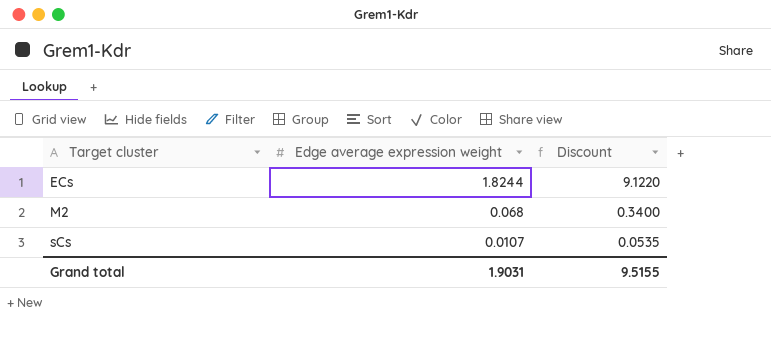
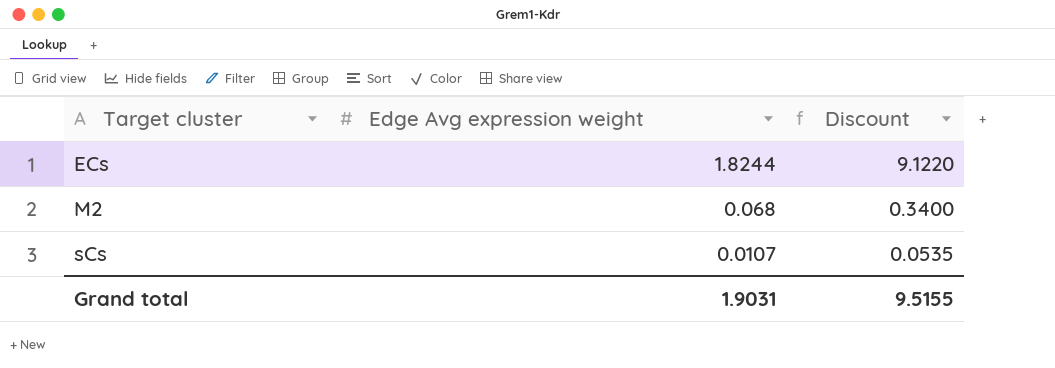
column name: Edge average expression weight -> Edge Avg expression weight

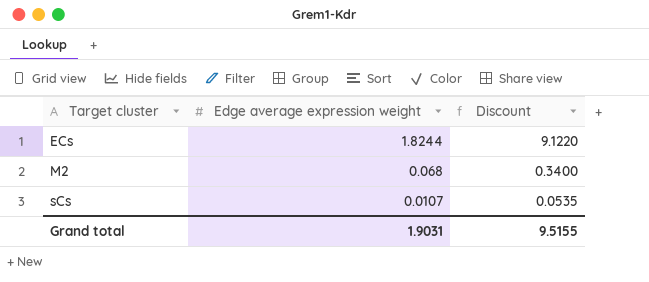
column name: Edge Avg expression weight -> Edge average expression weight

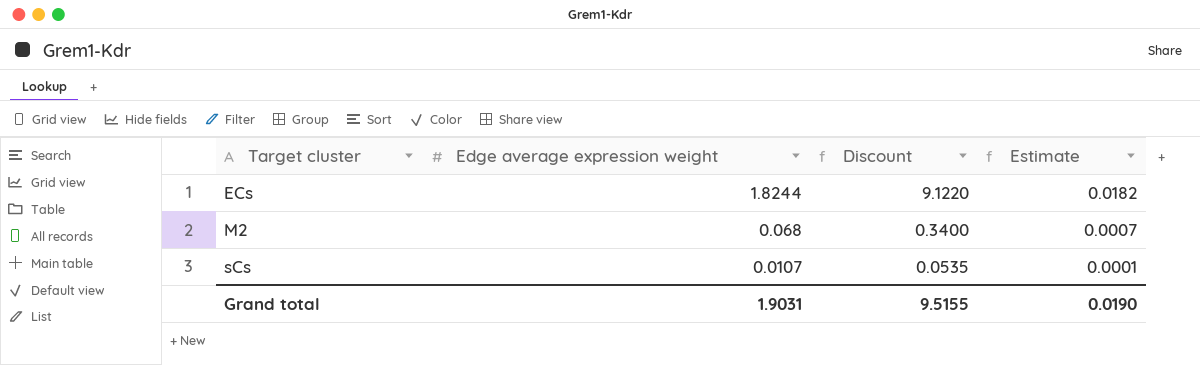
column Estimate | formula: none -> [Edge average expression weight] * 0.01

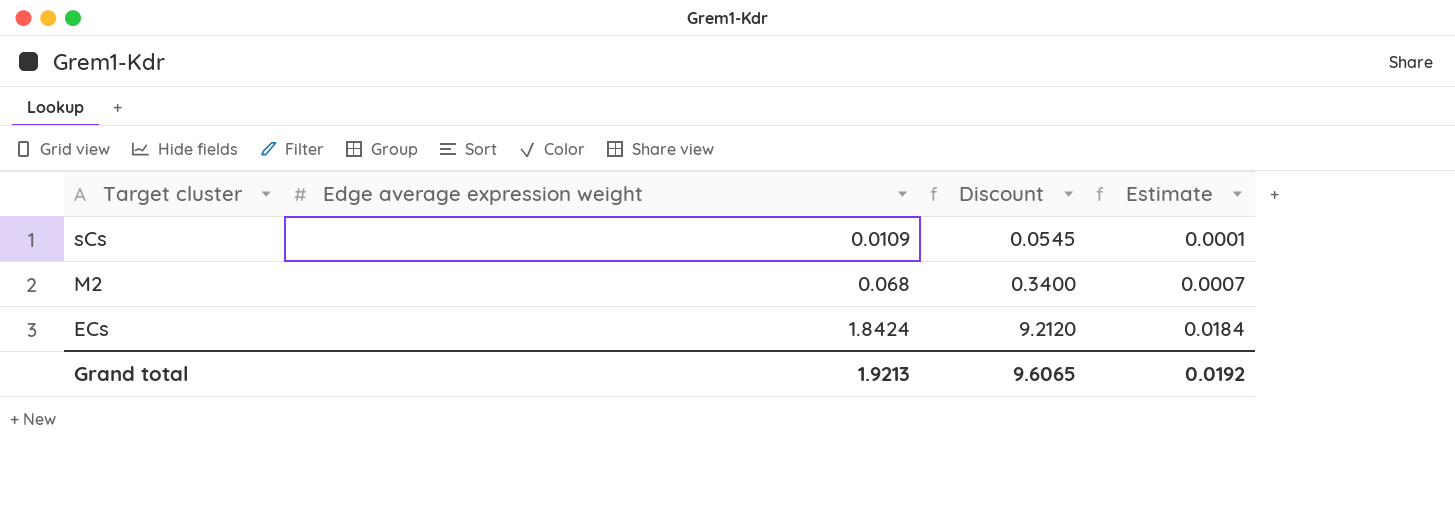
row order: Target cluster ascending -> Target cluster descending
sCs | Edge average expression weight: 0.0107 -> 0.0109
sCs | Discount: 0.0535 -> 0.0545
ECs | Edge average expression weight: 1.8244 -> 1.8424
ECs | Discount: 9.1220 -> 9.2120
ECs | Estimate: 0.0182 -> 0.0184
Grand total | Edge average expression weight: 1.9031 -> 1.9213
Grand total | Discount: 9.5155 -> 9.6065
Grand total | Estimate: 0.0190 -> 0.0192

